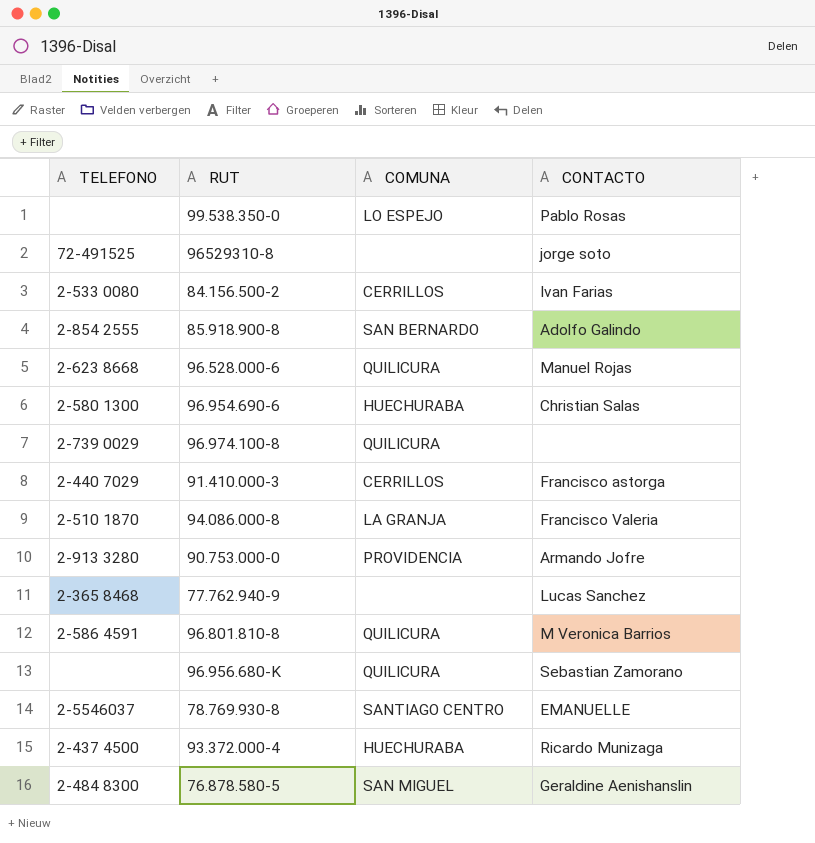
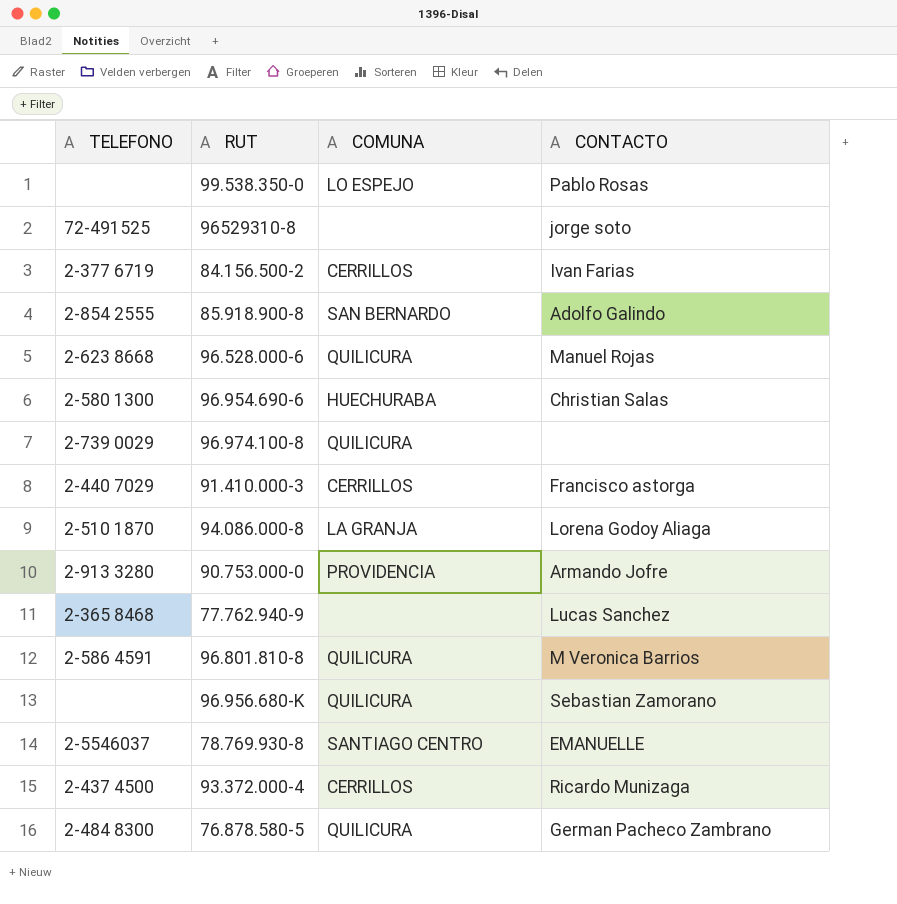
84.156.500-2 | TELEFONO: 2-533 0080 -> 2-377 6719
94.086.000-8 | CONTACTO: Francisco Valeria -> Lorena Godoy Aliaga
93.372.000-4 | COMUNA: HUECHURABA -> CERRILLOS
76.878.580-5 | COMUNA: SAN MIGUEL -> QUILICURA
76.878.580-5 | CONTACTO: Geraldine Aenishanslin -> German Pacheco Zambrano

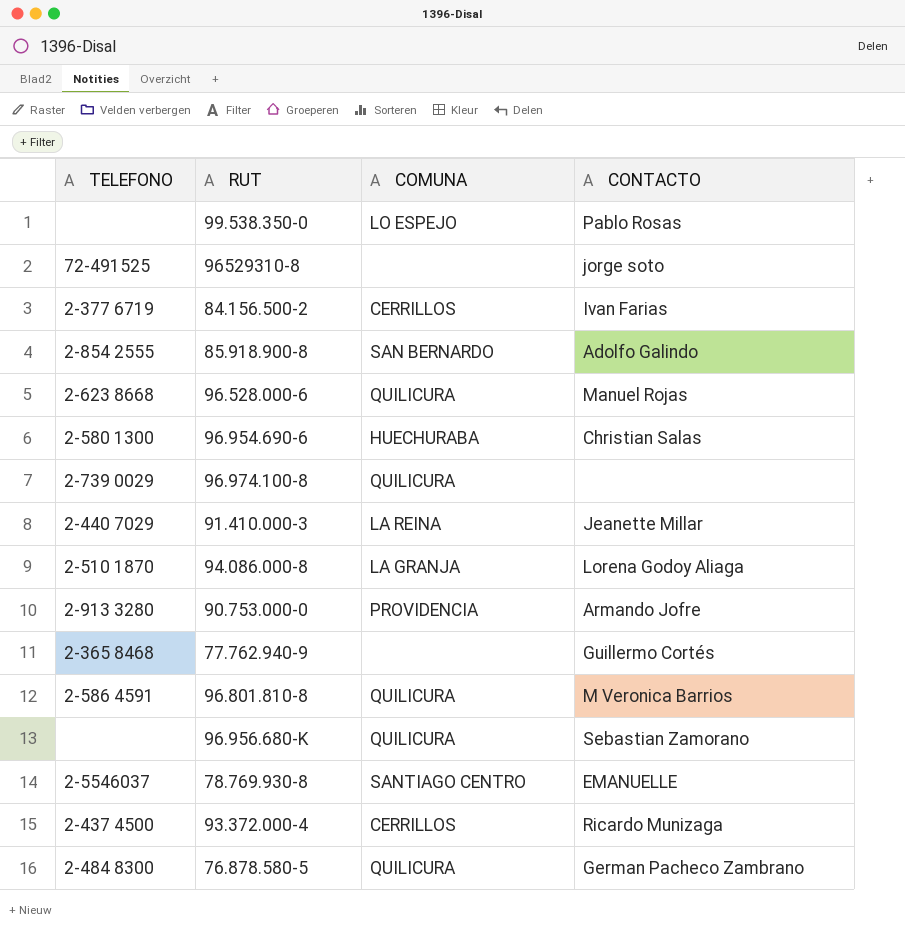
91.410.000-3 | COMUNA: CERRILLOS -> LA REINA
91.410.000-3 | CONTACTO: Francisco astorga -> Jeanette Millar
77.762.940-9 | CONTACTO: Lucas Sanchez -> Guillermo Cortés

